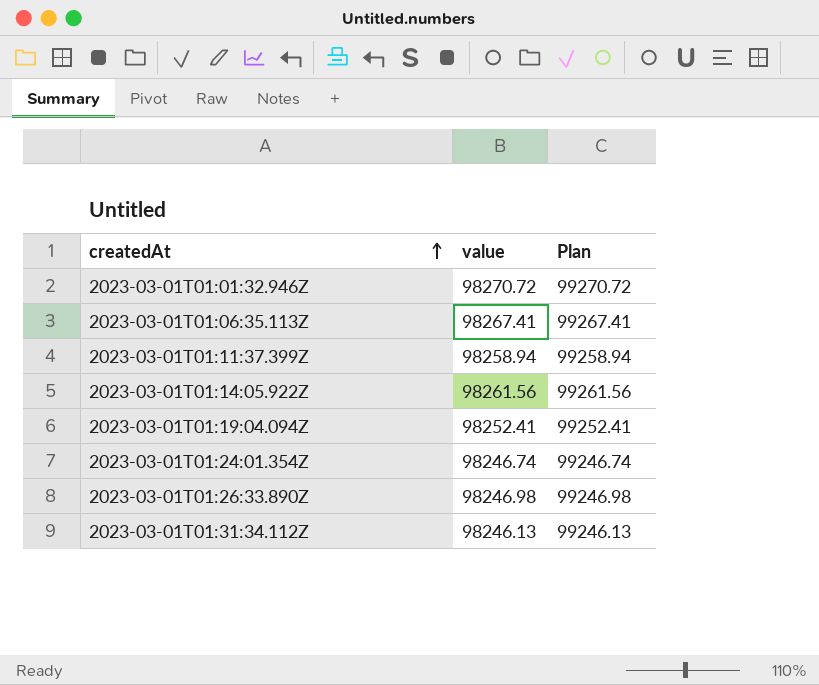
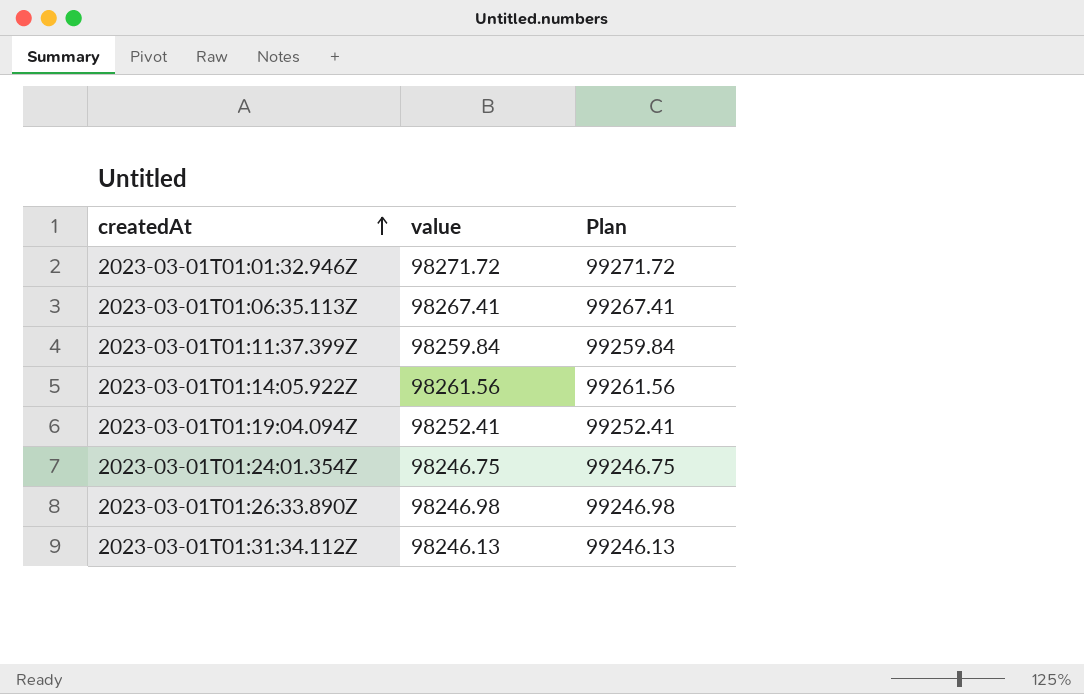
2023-03-01T01:01:32.946Z | value: 98270.72 -> 98271.72
2023-03-01T01:01:32.946Z | Plan: 99270.72 -> 99271.72
2023-03-01T01:11:37.399Z | value: 98258.94 -> 98259.84
2023-03-01T01:11:37.399Z | Plan: 99258.94 -> 99259.84
2023-03-01T01:24:01.354Z | value: 98246.74 -> 98246.75
2023-03-01T01:24:01.354Z | Plan: 99246.74 -> 99246.75

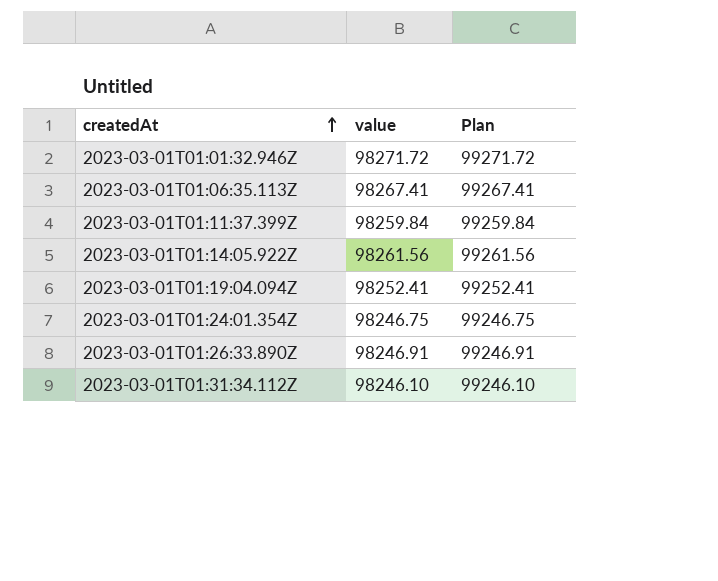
2023-03-01T01:26:33.890Z | value: 98246.98 -> 98246.91
2023-03-01T01:26:33.890Z | Plan: 99246.98 -> 99246.91
2023-03-01T01:31:34.112Z | value: 98246.13 -> 98246.10
2023-03-01T01:31:34.112Z | Plan: 99246.13 -> 99246.10

